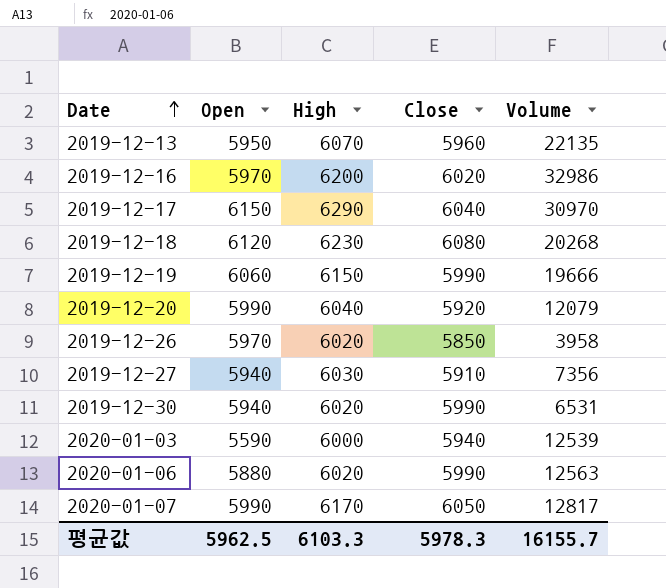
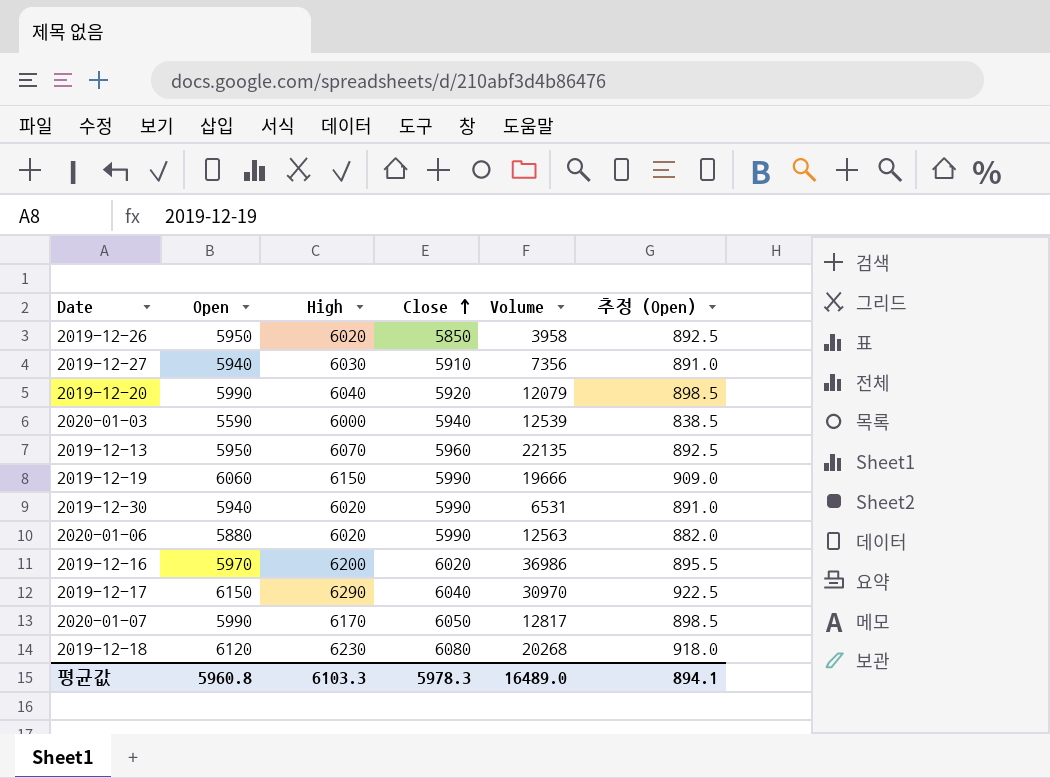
row order: Date ascending -> Close ascending
column 추정 (Open) | formula: none -> [Open] * 0.15
2019-12-26 | Open: 5970 -> 5950
2019-12-16 | Volume: 32986 -> 36986
평균값 | Open: 5962.5 -> 5960.8
평균값 | Volume: 16155.7 -> 16489.0

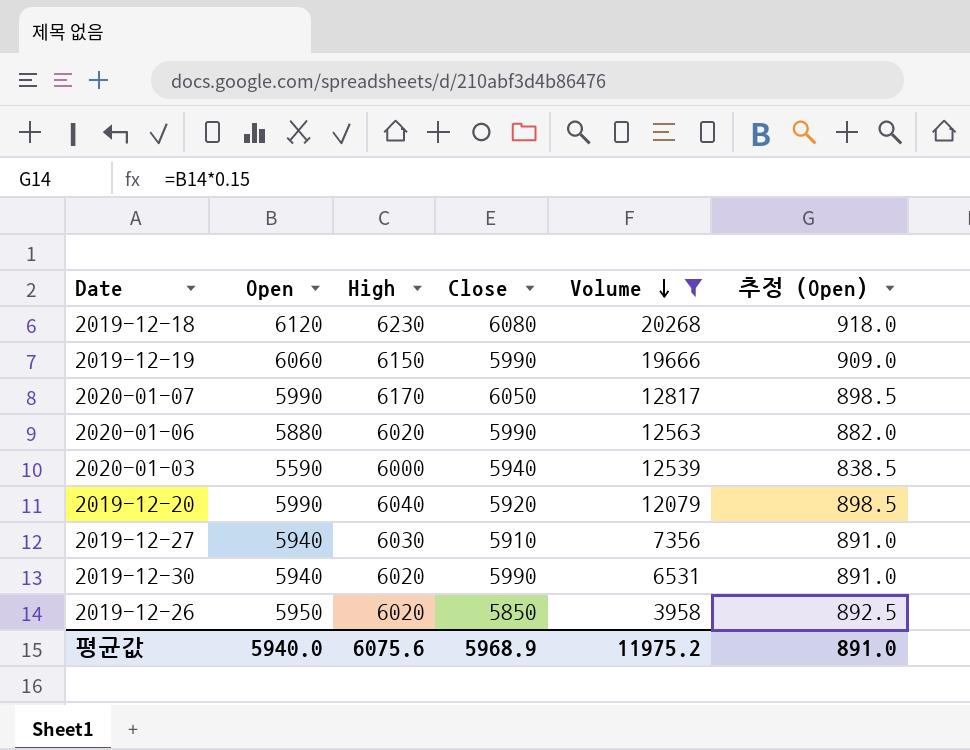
filter: none -> Volume <= 20268
row order: Close ascending -> Volume descending
평균값 | Open: 5960.8 -> 5940.0
평균값 | High: 6103.3 -> 6075.6
평균값 | Close: 5978.3 -> 5968.9
평균값 | Volume: 16489.0 -> 11975.2
평균값 | 추정 (Open): 894.1 -> 891.0

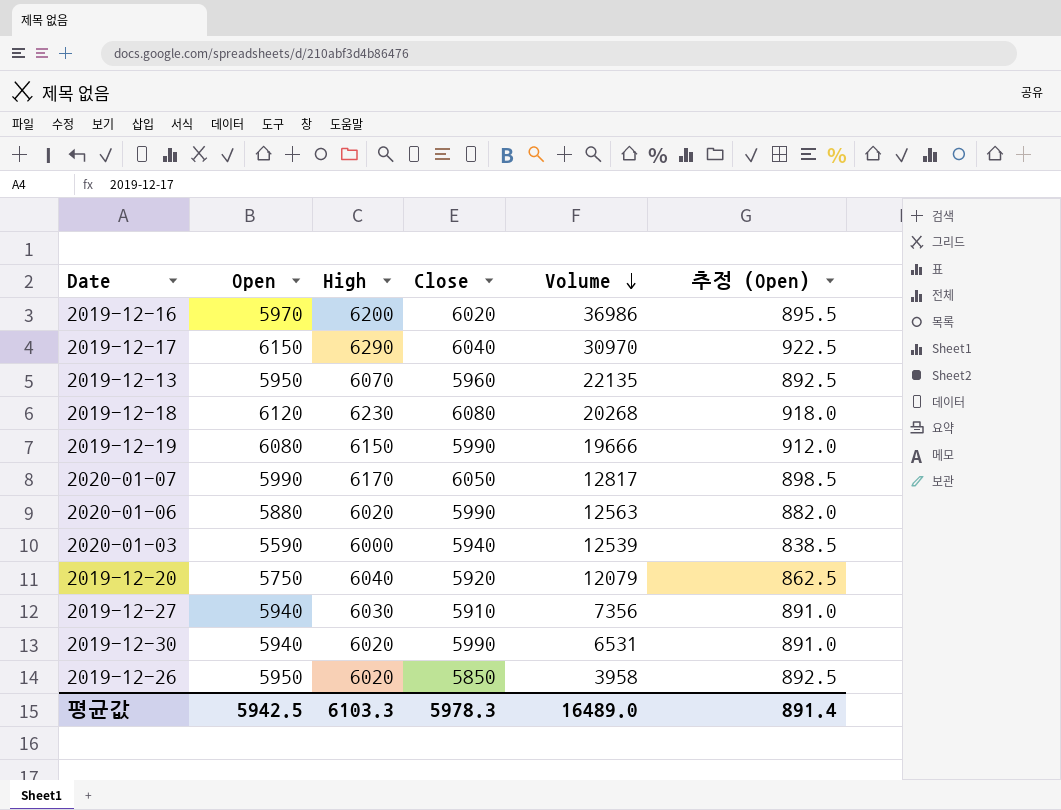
filter: Volume <= 20268 -> none
2019-12-19 | Open: 6060 -> 6080
2019-12-19 | 추정 (Open): 909.0 -> 912.0
2019-12-20 | Open: 5990 -> 5750
2019-12-20 | 추정 (Open): 898.5 -> 862.5
평균값 | Open: 5940.0 -> 5942.5
평균값 | High: 6075.6 -> 6103.3
평균값 | Close: 5968.9 -> 5978.3
평균값 | Volume: 11975.2 -> 16489.0
평균값 | 추정 (Open): 891.0 -> 891.4

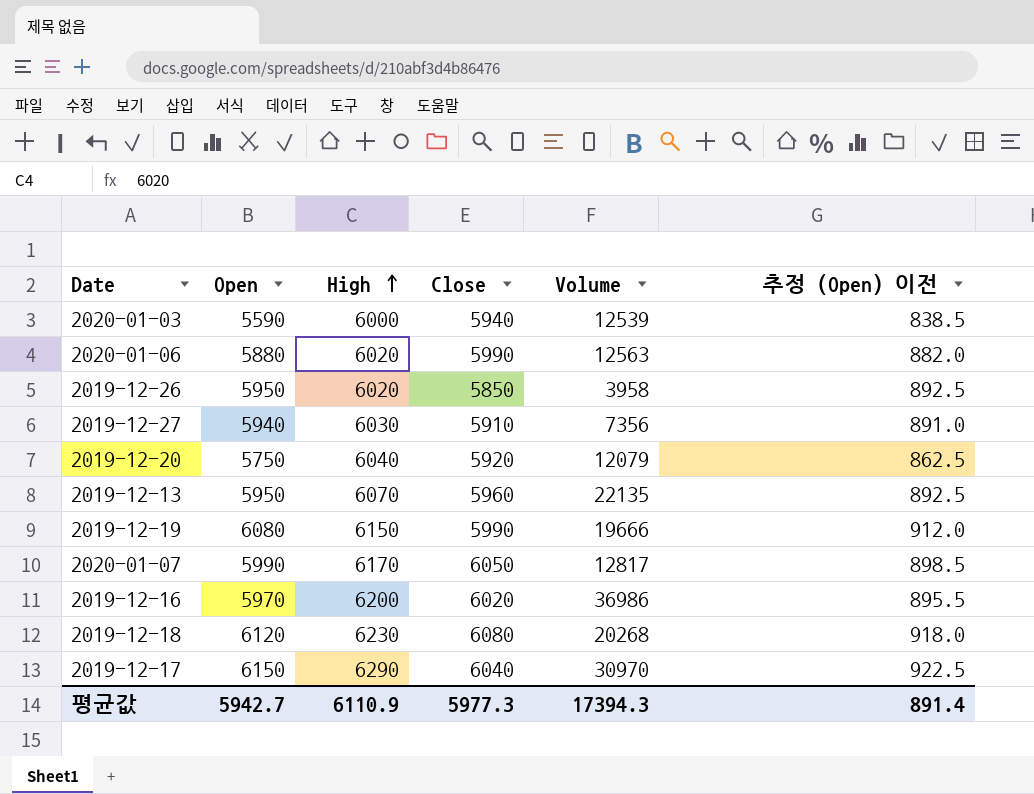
row order: Volume descending -> High ascending
column name: 추정 (Open) -> 추정 (Open) 이전
row 2019-12-30: 5940 | 6020 | 5990 | 6531 | 891.0 -> none
평균값 | Open: 5942.5 -> 5942.7
평균값 | High: 6103.3 -> 6110.9
평균값 | Close: 5978.3 -> 5977.3
평균값 | Volume: 16489.0 -> 17394.3

